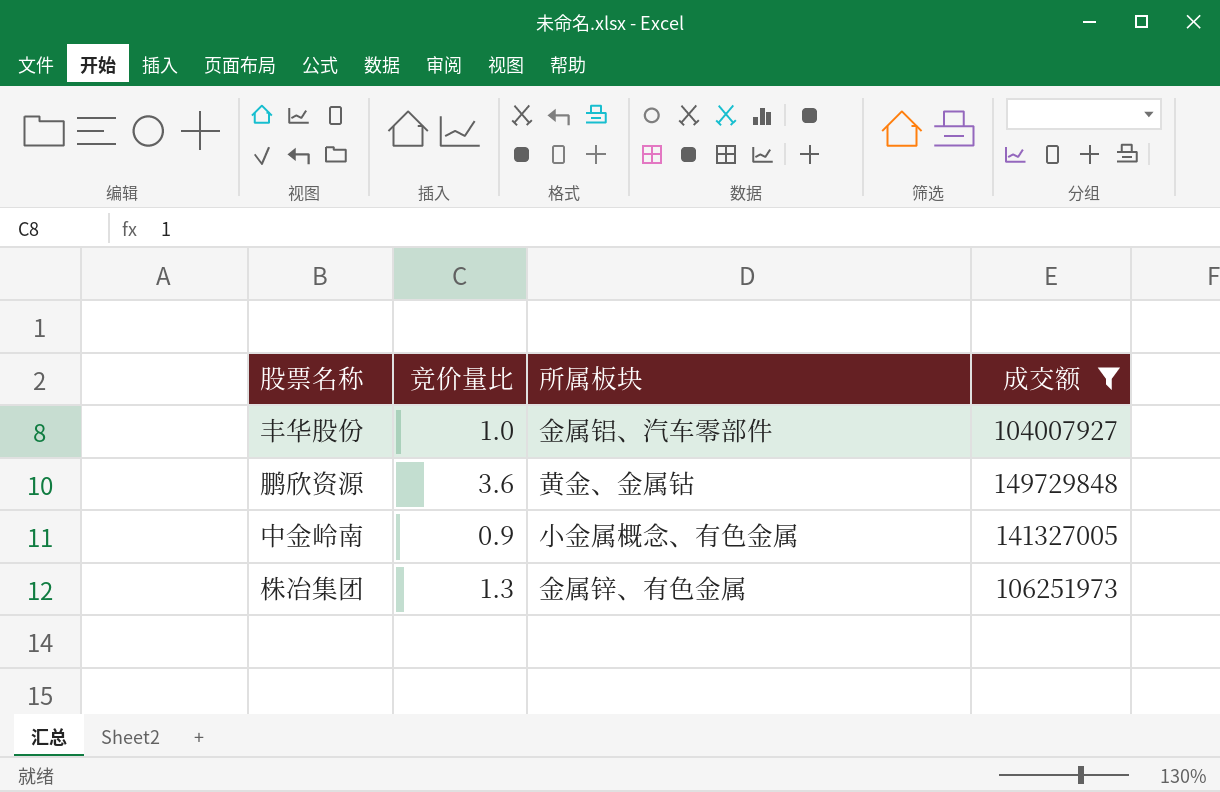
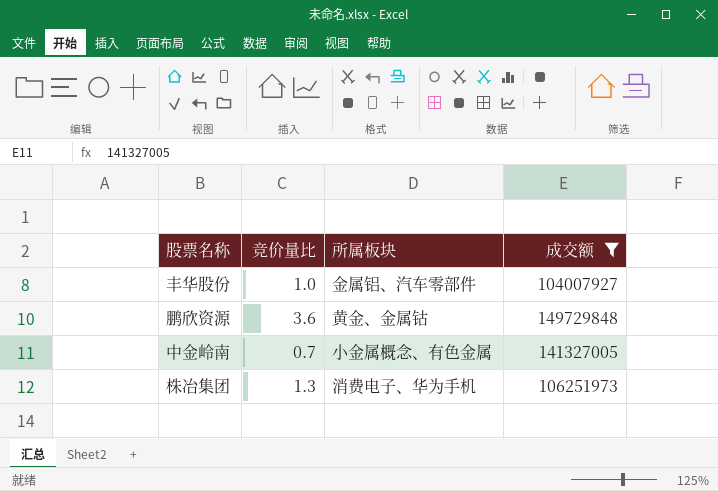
中金岭南 | 竞价量比: 0.9 -> 0.7
株冶集团 | 所属板块: 金属锌、有色金属 -> 消费电子、华为手机

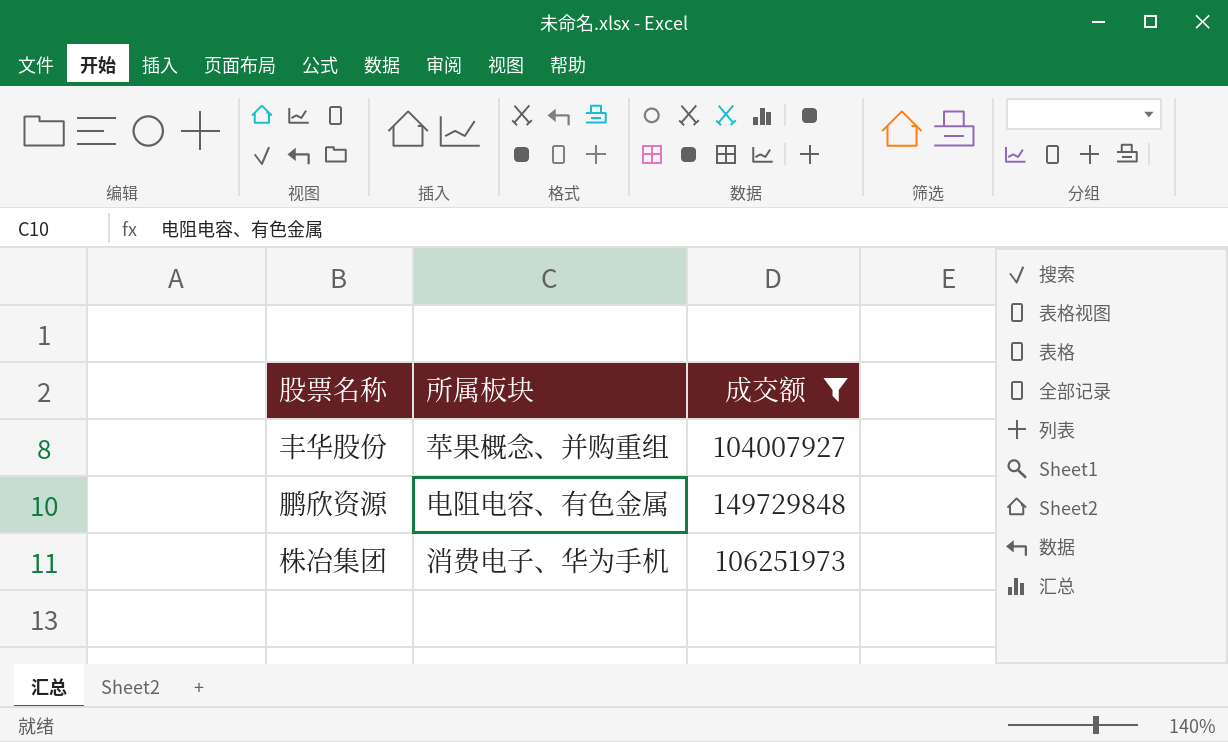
column 竞价量比 | position: 2 -> none
row 中金岭南: 0.7 | 小金属概念、有色金属 | 141327005 -> none
丰华股份 | 所属板块: 金属铝、汽车零部件 -> 苹果概念、并购重组
鹏欣资源 | 所属板块: 黄金、金属钴 -> 电阻电容、有色金属

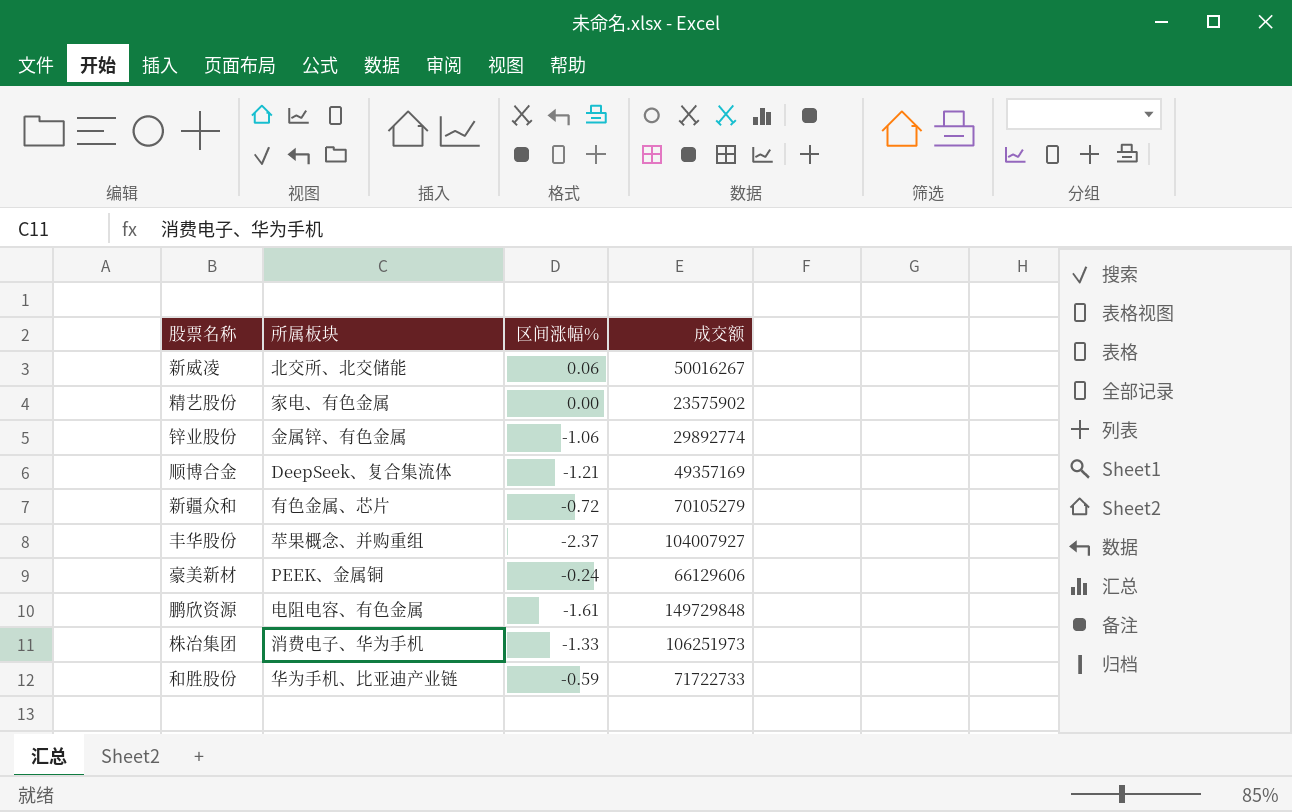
filter: 成交额 >= 104007927 -> none
column 区间涨幅% | position: none -> 3

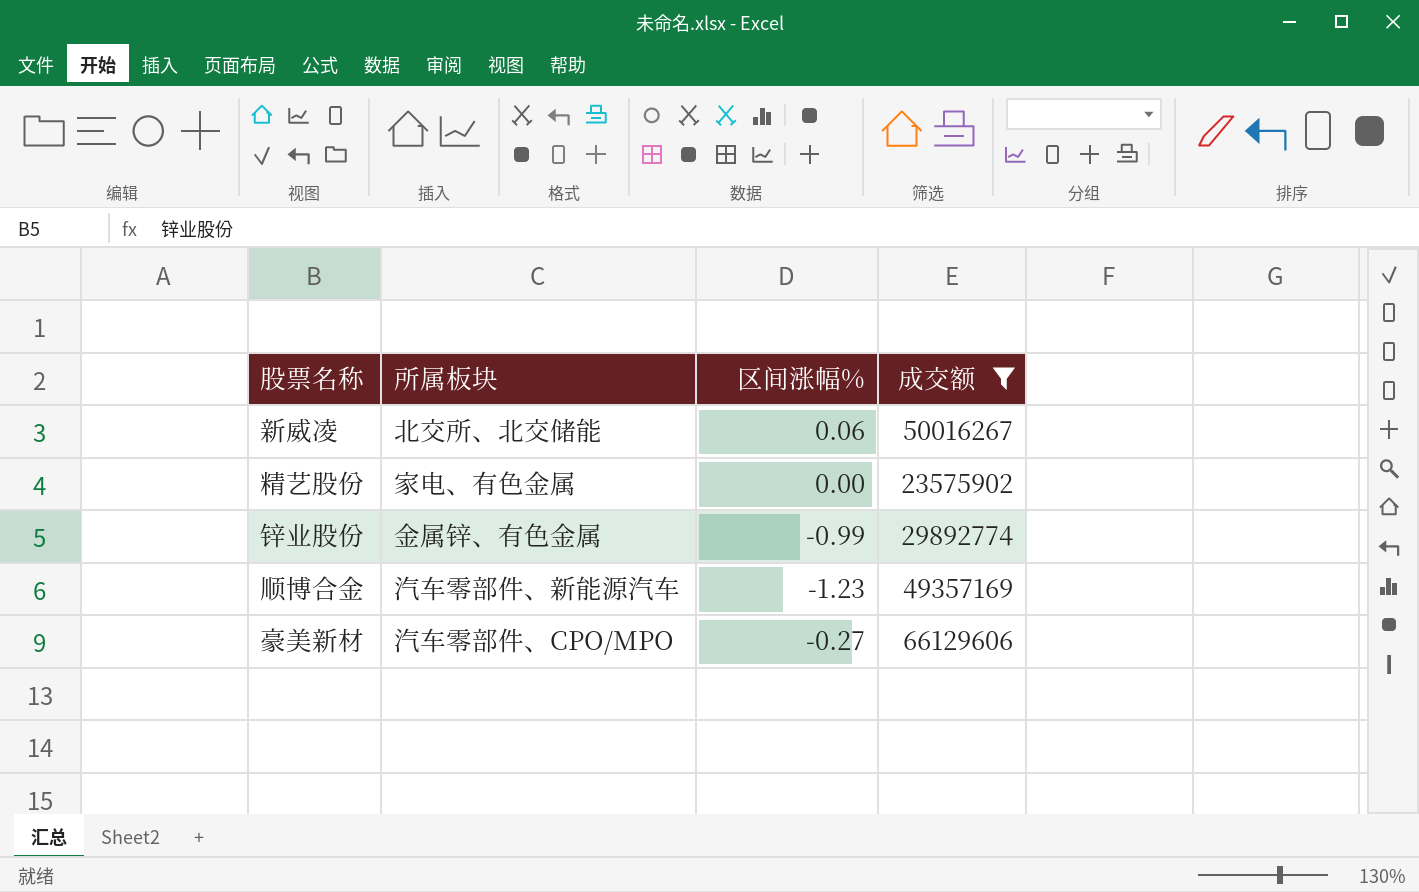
filter: none -> 成交额 <= 66129606
锌业股份 | 区间涨幅%: -1.06 -> -0.99
顺博合金 | 所属板块: DeepSeek、复合集流体 -> 汽车零部件、新能源汽车
顺博合金 | 区间涨幅%: -1.21 -> -1.23
豪美新材 | 所属板块: PEEK、金属铜 -> 汽车零部件、CPO/MPO
豪美新材 | 区间涨幅%: -0.24 -> -0.27

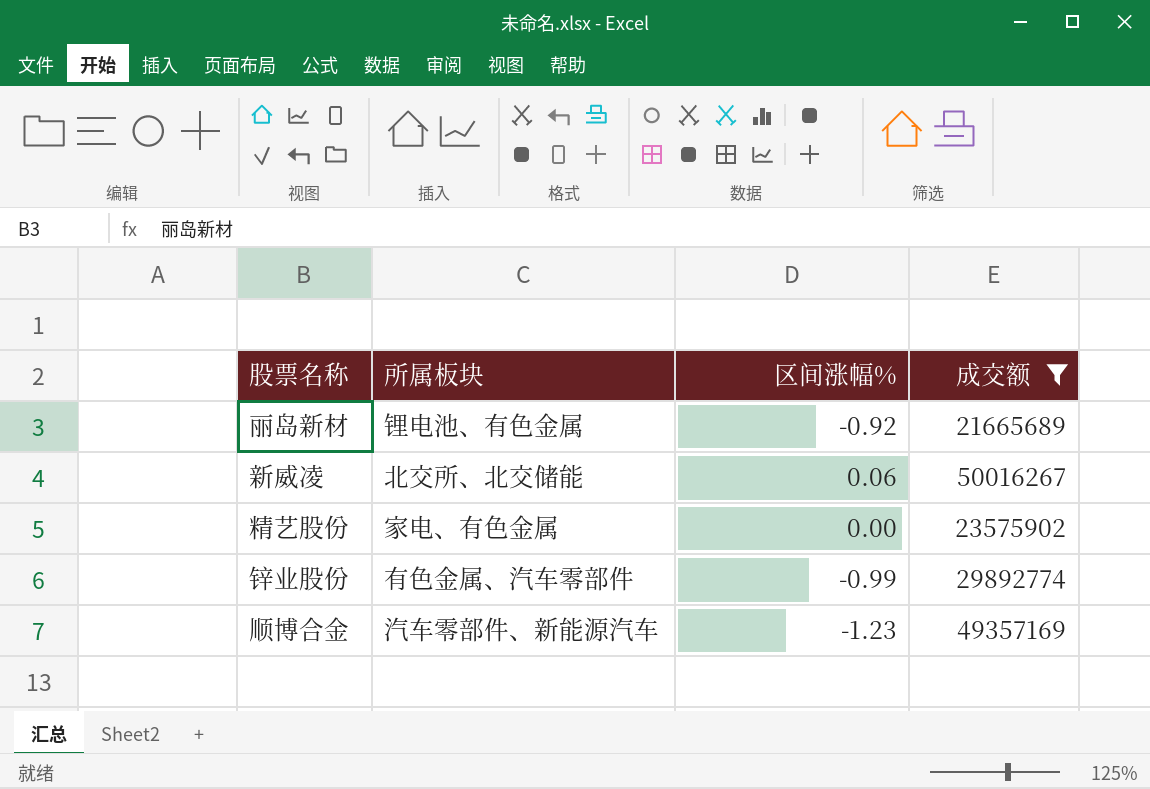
row 豪美新材: 汽车零部件、CPO/MPO | -0.27 | 66129606 -> none
row 丽岛新材: none -> 锂电池、有色金属 | -0.92 | 21665689
锌业股份 | 所属板块: 金属锌、有色金属 -> 有色金属、汽车零部件

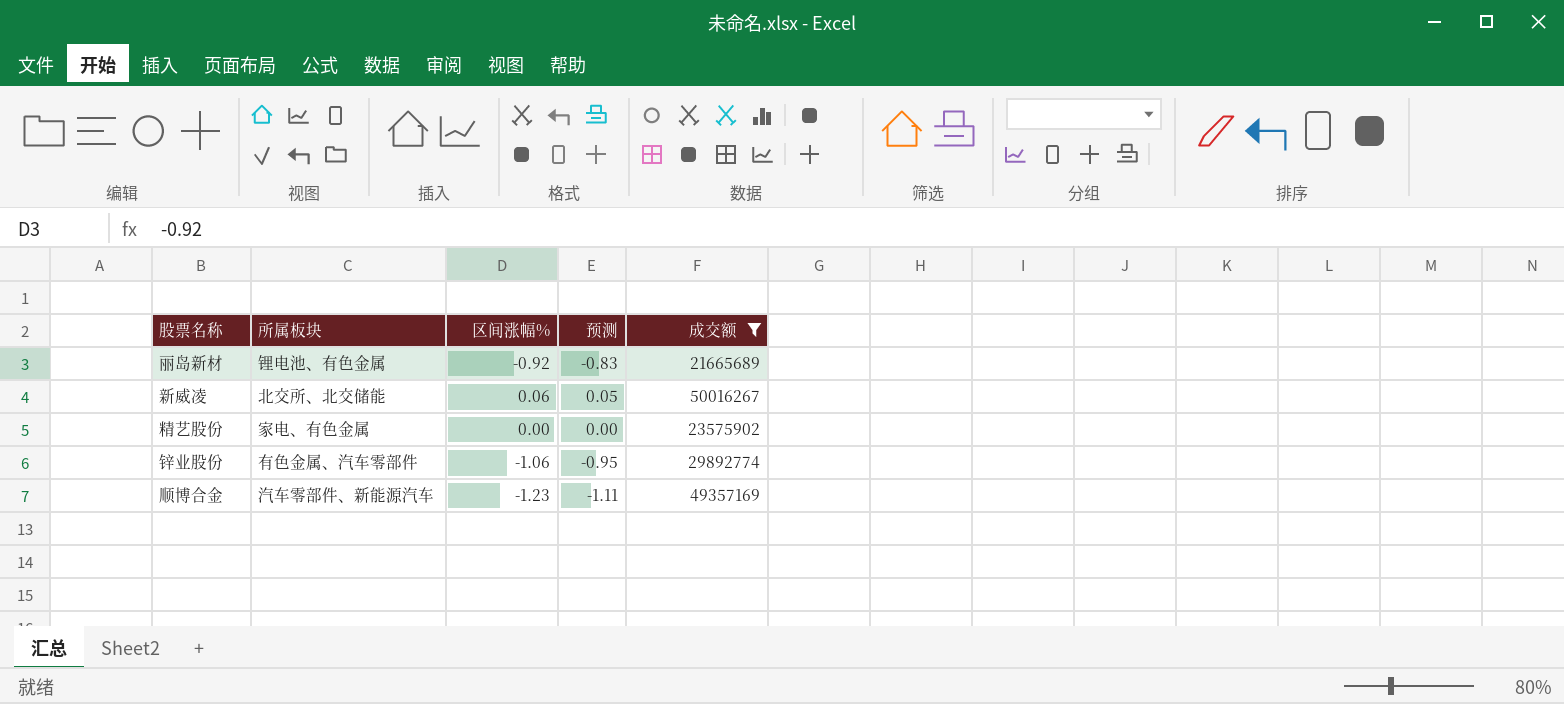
column 预测 | formula: none -> [区间涨幅%] * 0.9
锌业股份 | 区间涨幅%: -0.99 -> -1.06

